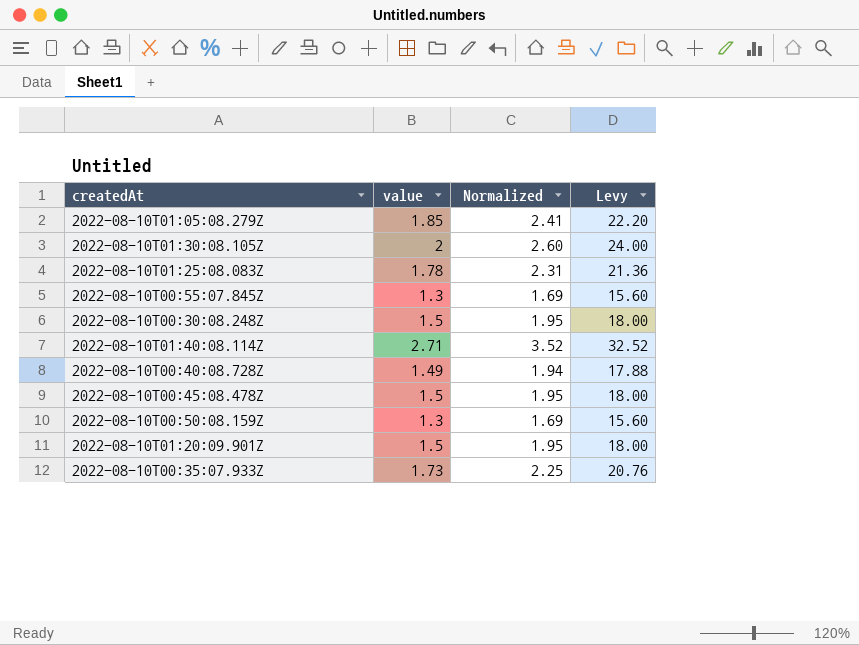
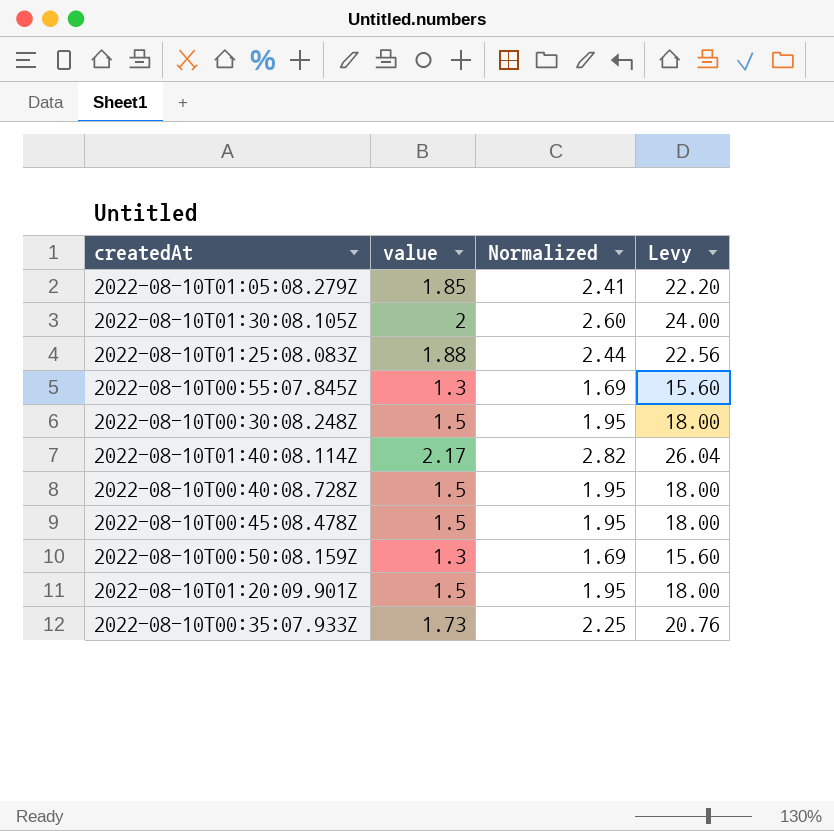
2022-08-10T01:25:08.083Z | value: 1.78 -> 1.88
2022-08-10T01:25:08.083Z | Normalized: 2.31 -> 2.44
2022-08-10T01:25:08.083Z | Levy: 21.36 -> 22.56
2022-08-10T01:40:08.114Z | value: 2.71 -> 2.17
2022-08-10T01:40:08.114Z | Normalized: 3.52 -> 2.82
2022-08-10T01:40:08.114Z | Levy: 32.52 -> 26.04
2022-08-10T00:40:08.728Z | value: 1.49 -> 1.5
2022-08-10T00:40:08.728Z | Normalized: 1.94 -> 1.95
2022-08-10T00:40:08.728Z | Levy: 17.88 -> 18.00

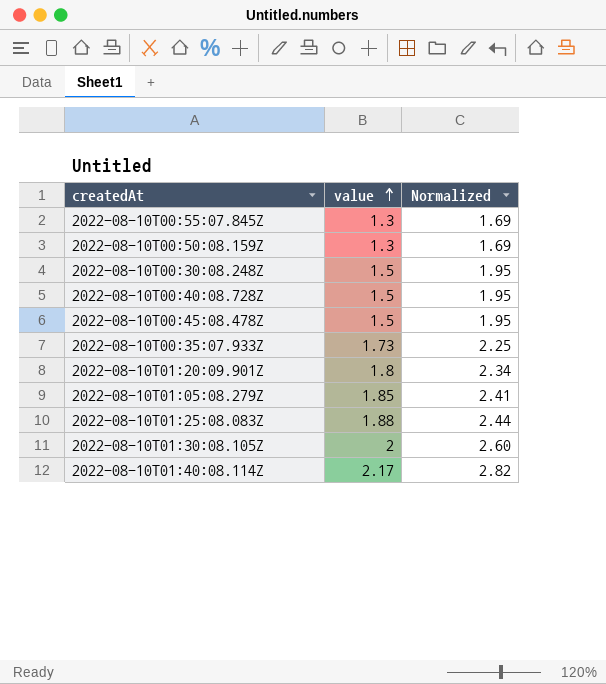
row order: none -> value ascending
column Levy | formula: [value] * 12 -> none
2022-08-10T01:20:09.901Z | value: 1.5 -> 1.8
2022-08-10T01:20:09.901Z | Normalized: 1.95 -> 2.34

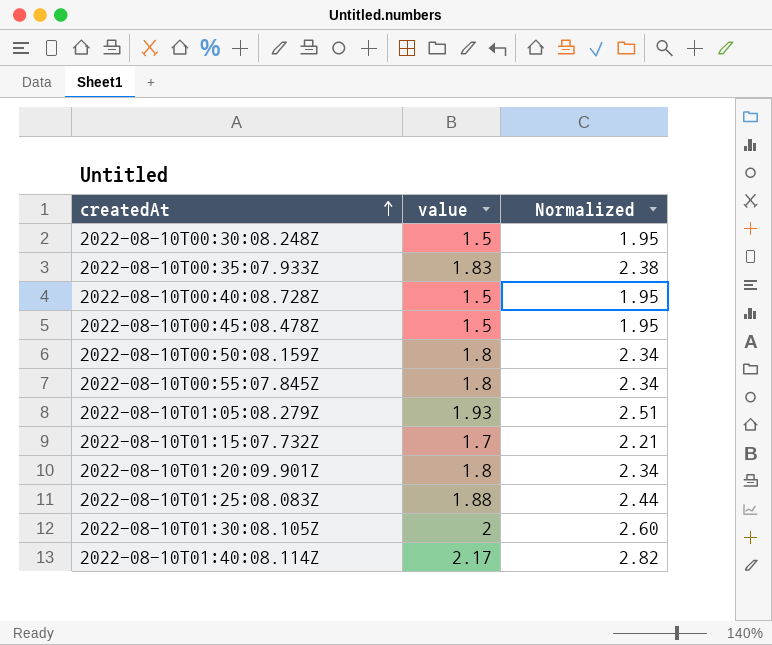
row order: value ascending -> createdAt ascending
2022-08-10T00:35:07.933Z | value: 1.73 -> 1.83
2022-08-10T00:35:07.933Z | Normalized: 2.25 -> 2.38
2022-08-10T00:50:08.159Z | value: 1.3 -> 1.8
2022-08-10T00:50:08.159Z | Normalized: 1.69 -> 2.34
2022-08-10T00:55:07.845Z | value: 1.3 -> 1.8
2022-08-10T00:55:07.845Z | Normalized: 1.69 -> 2.34
2022-08-10T01:05:08.279Z | value: 1.85 -> 1.93
2022-08-10T01:05:08.279Z | Normalized: 2.41 -> 2.51
row 2022-08-10T01:15:07.732Z: none -> 1.7 | 2.21

